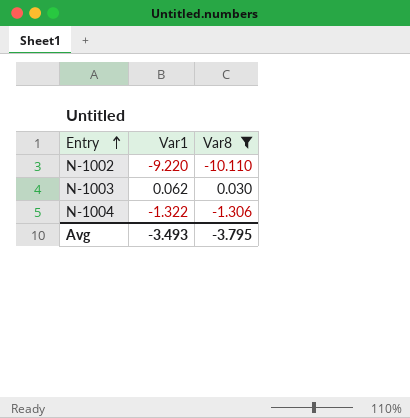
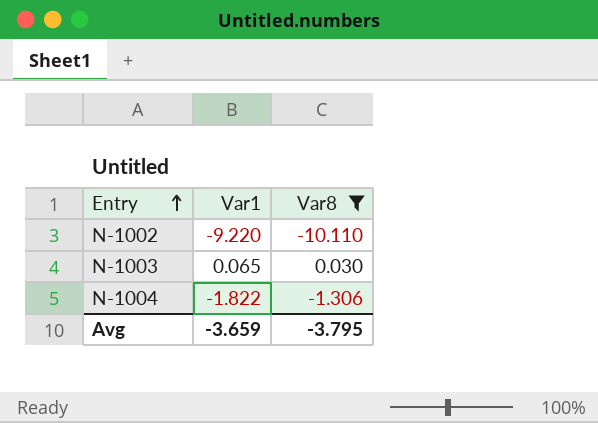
N-1003 | Var1: 0.062 -> 0.065
N-1004 | Var1: -1.322 -> -1.822
Avg | Var1: -3.493 -> -3.659

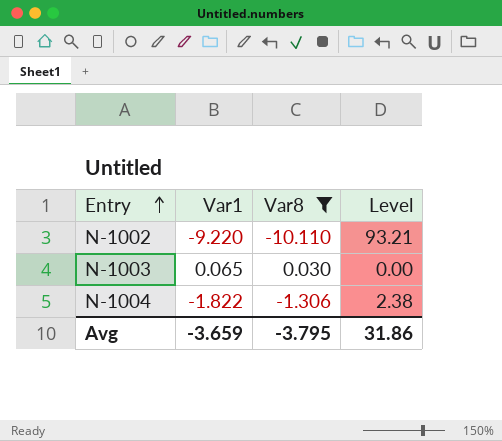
column Level | formula: none -> [Var1] * [Var8]

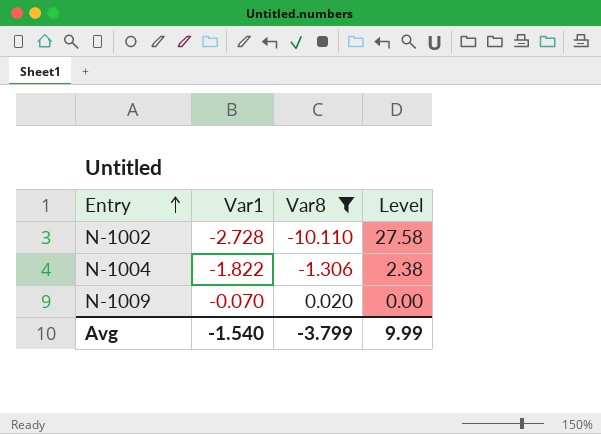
row N-1003: 0.065 | 0.030 | 0.00 -> none
N-1002 | Var1: -9.220 -> -2.728
N-1002 | Level: 93.21 -> 27.58
row N-1009: none -> -0.070 | 0.020 | 0.00
Avg | Var1: -3.659 -> -1.540
Avg | Var8: -3.795 -> -3.799
Avg | Level: 31.86 -> 9.99

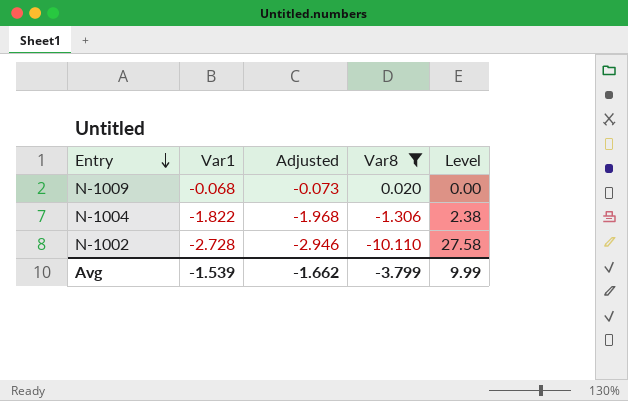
row order: Entry ascending -> Entry descending
column Adjusted | formula: none -> [Var1] * 1.08
N-1009 | Var1: -0.070 -> -0.068
Avg | Var1: -1.540 -> -1.539

